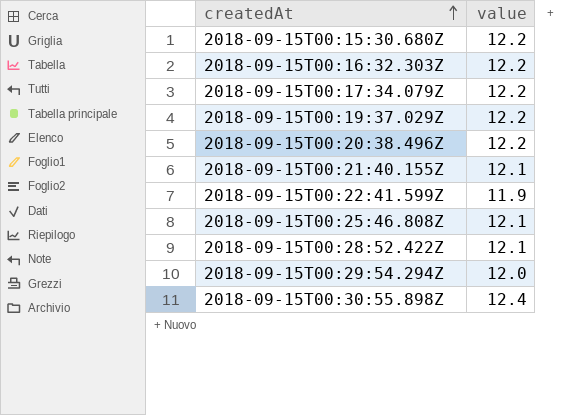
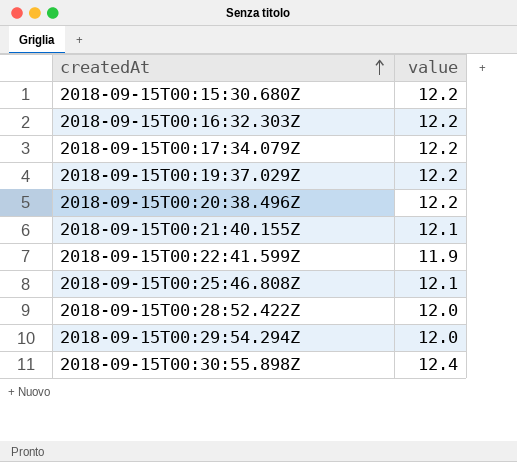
2018-09-15T00:28:52.422Z | value: 12.1 -> 12.0

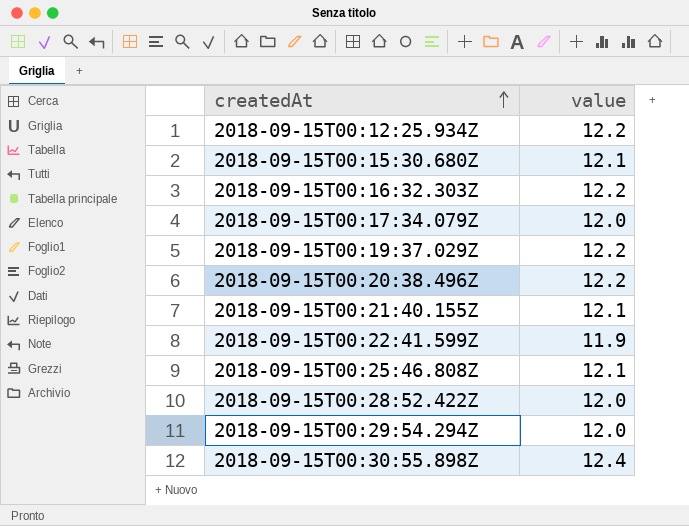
row 2018-09-15T00:12:25.934Z: none -> 12.2
2018-09-15T00:15:30.680Z | value: 12.2 -> 12.1
2018-09-15T00:17:34.079Z | value: 12.2 -> 12.0

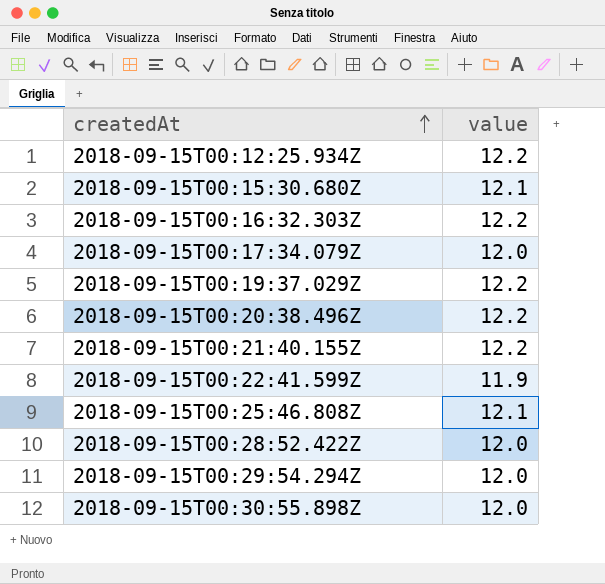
2018-09-15T00:21:40.155Z | value: 12.1 -> 12.2
2018-09-15T00:30:55.898Z | value: 12.4 -> 12.0

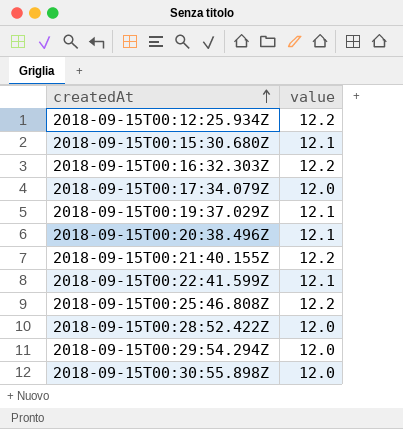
2018-09-15T00:19:37.029Z | value: 12.2 -> 12.1
2018-09-15T00:20:38.496Z | value: 12.2 -> 12.1
2018-09-15T00:22:41.599Z | value: 11.9 -> 12.1
2018-09-15T00:25:46.808Z | value: 12.1 -> 12.2

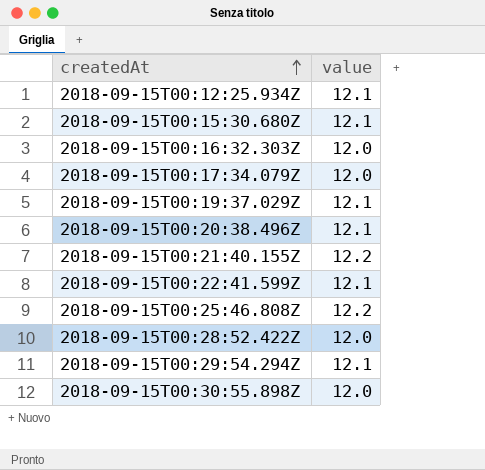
2018-09-15T00:12:25.934Z | value: 12.2 -> 12.1
2018-09-15T00:16:32.303Z | value: 12.2 -> 12.0
2018-09-15T00:29:54.294Z | value: 12.0 -> 12.1

